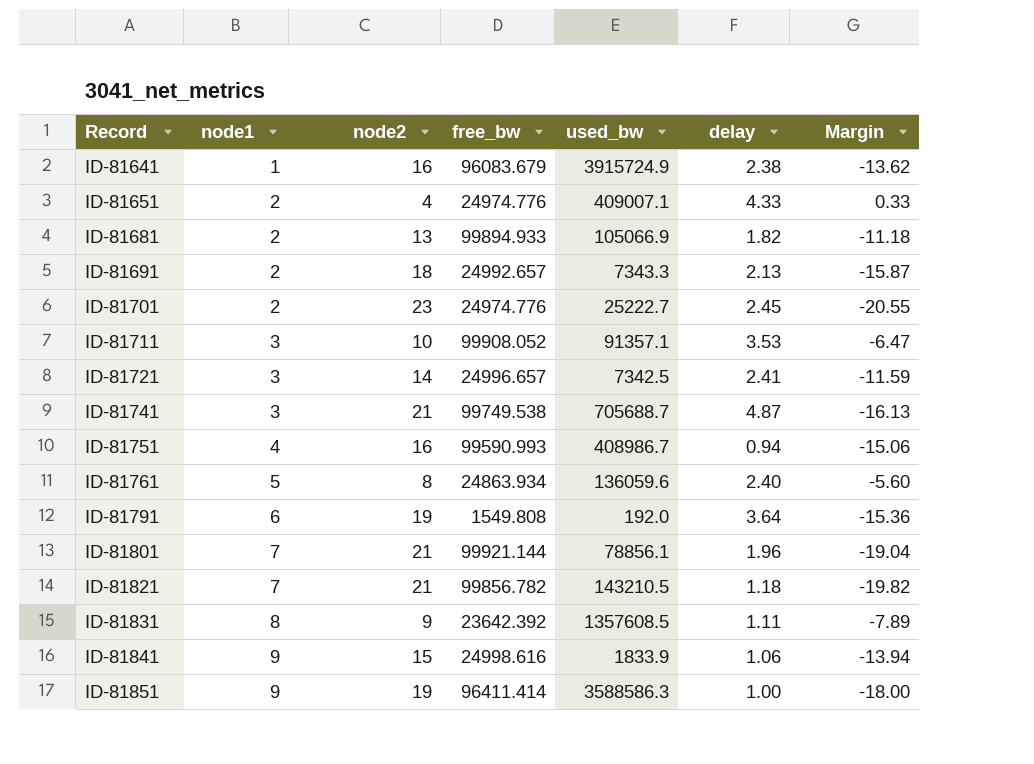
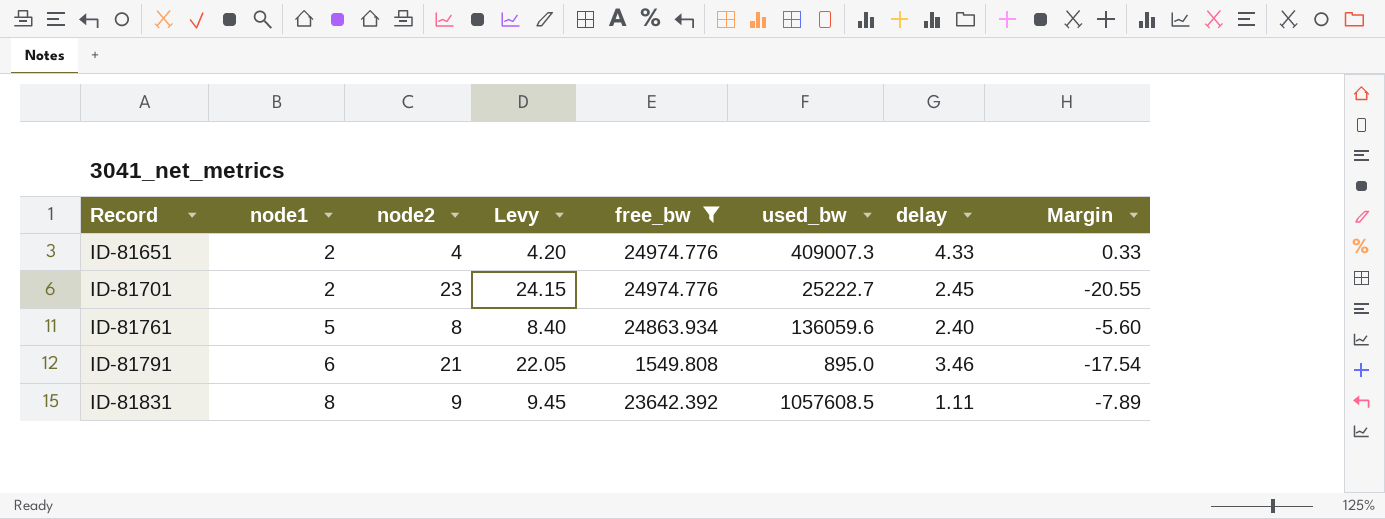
filter: none -> free_bw <= 24974.776
column Levy | formula: none -> [node2] * 1.05
ID-81651 | used_bw: 409007.1 -> 409007.3
ID-81791 | node2: 19 -> 21
ID-81791 | used_bw: 192.0 -> 895.0
ID-81791 | delay: 3.64 -> 3.46
ID-81791 | Margin: -15.36 -> -17.54
ID-81831 | used_bw: 1357608.5 -> 1057608.5

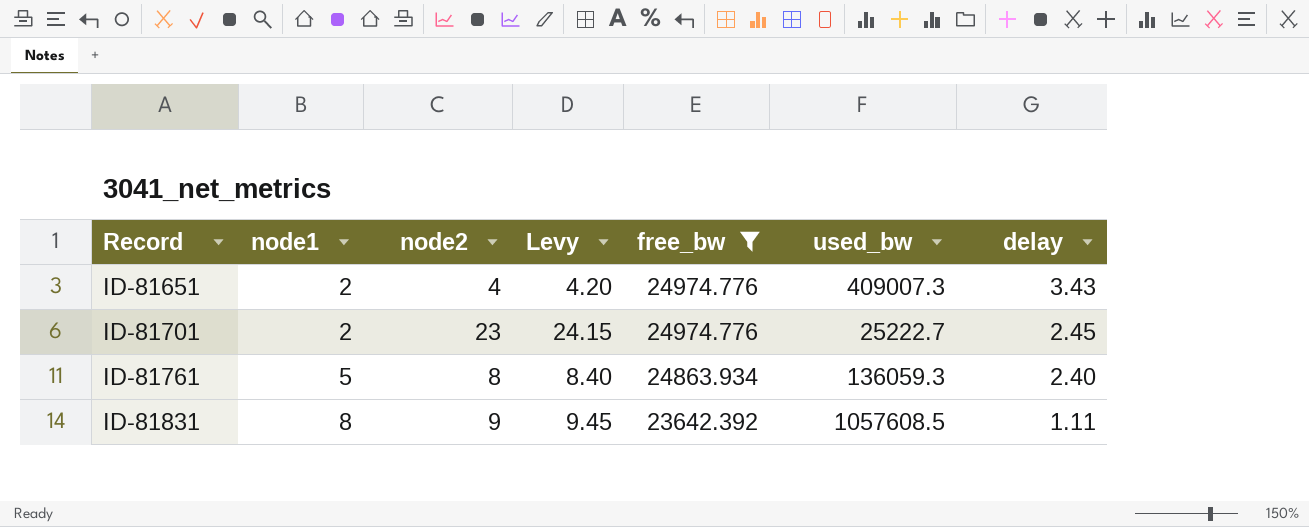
column Margin | formula: [delay] - [node2] -> none
row ID-81791: 6 | 21 | 22.05 | 1549.808 | 895.0 | 3.46 | -17.54 -> none
ID-81651 | delay: 4.33 -> 3.43
ID-81761 | used_bw: 136059.6 -> 136059.3

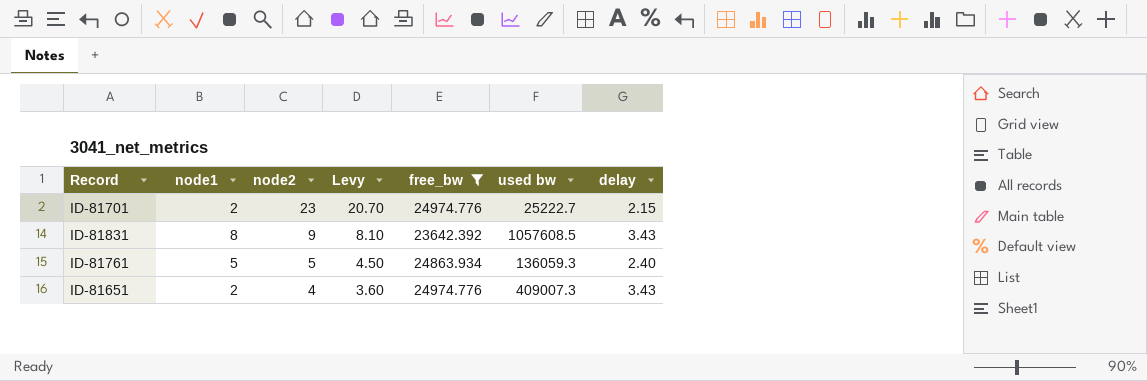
row order: Record ascending -> node2 descending
column Levy | formula: [node2] * 1.05 -> [node2] * 0.9
column name: used_bw -> used bw
ID-81701 | delay: 2.45 -> 2.15
ID-81831 | delay: 1.11 -> 3.43
ID-81761 | node2: 8 -> 5

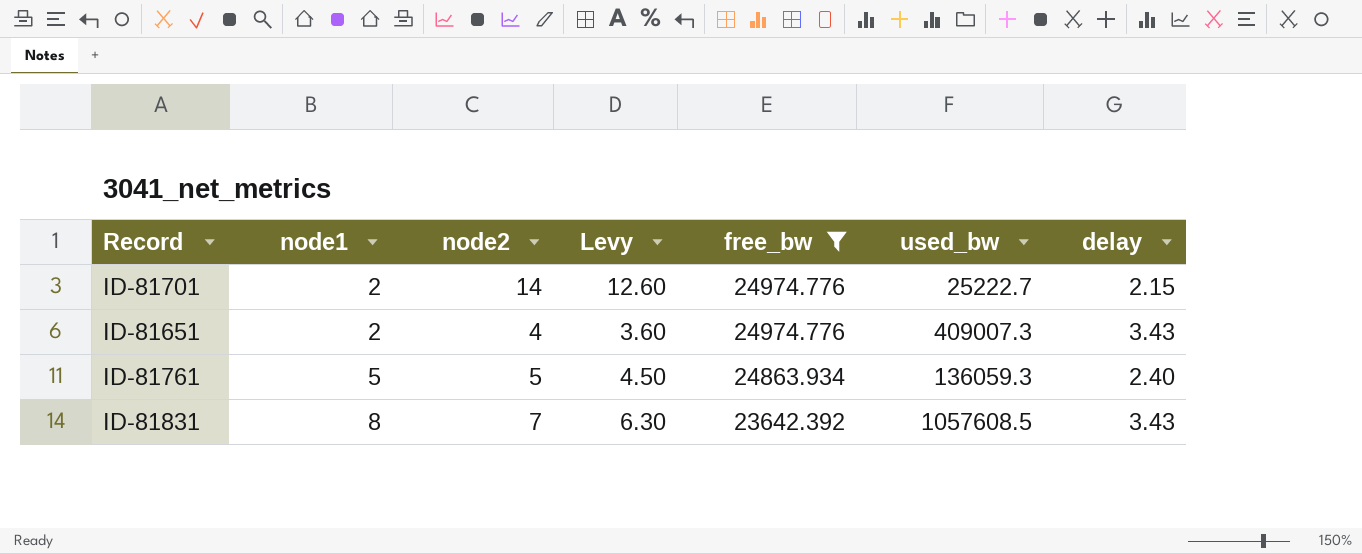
row order: node2 descending -> node1 ascending
column name: used bw -> used_bw
ID-81701 | node2: 23 -> 14
ID-81701 | Levy: 20.70 -> 12.60
ID-81831 | node2: 9 -> 7
ID-81831 | Levy: 8.10 -> 6.30

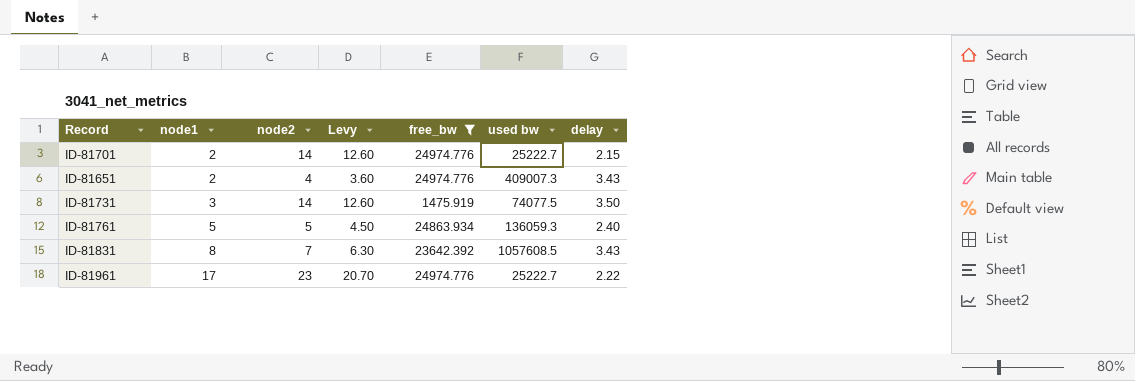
column name: used_bw -> used bw
row ID-81731: none -> 3 | 14 | 12.60 | 1475.919 | 74077.5 | 3.50
row ID-81961: none -> 17 | 23 | 20.70 | 24974.776 | 25222.7 | 2.22

